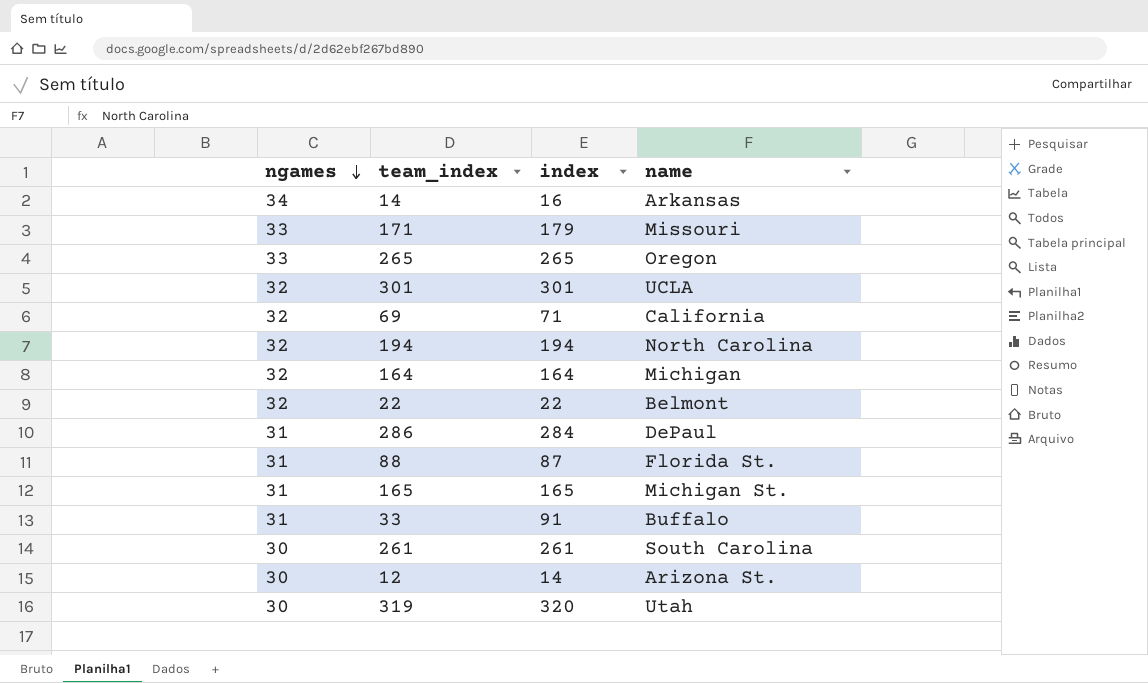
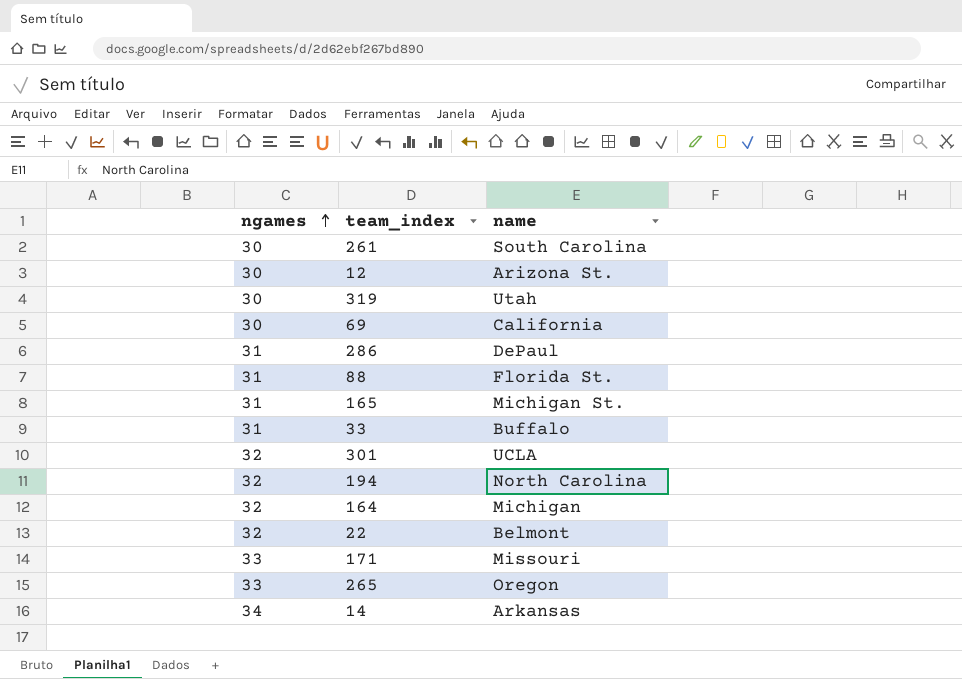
row order: ngames descending -> ngames ascending
column index | position: 3 -> none
69 | ngames: 32 -> 30

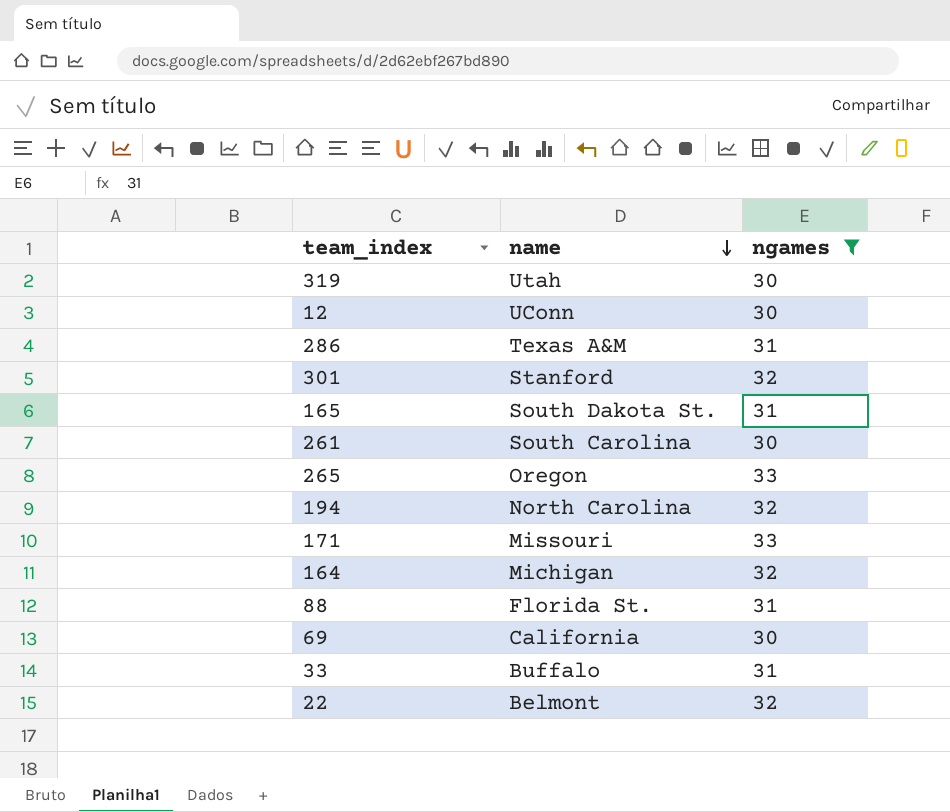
filter: none -> ngames != 34
row order: ngames ascending -> name descending
column ngames | position: 1 -> 3
12 | name: Arizona St. -> UConn
286 | name: DePaul -> Texas A&M
301 | name: UCLA -> Stanford
165 | name: Michigan St. -> South Dakota St.

